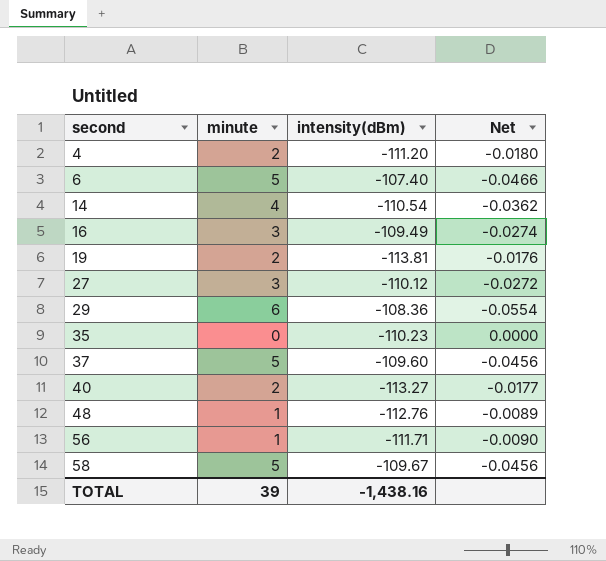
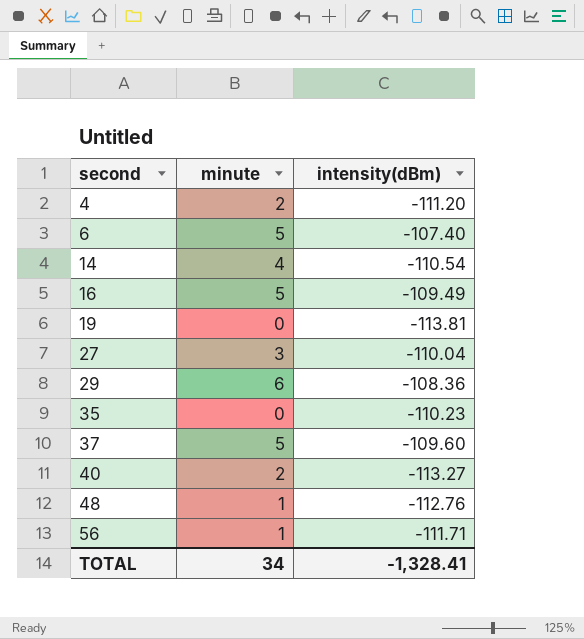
column Net | formula: [minute] / [intensity(dBm)] -> none
row 58: 5 | -109.67 | -0.0456 -> none
16 | minute: 3 -> 5
19 | minute: 2 -> 0
27 | intensity(dBm): -110.12 -> -110.04
TOTAL | minute: 39 -> 34
TOTAL | intensity(dBm): -1,438.16 -> -1,328.41

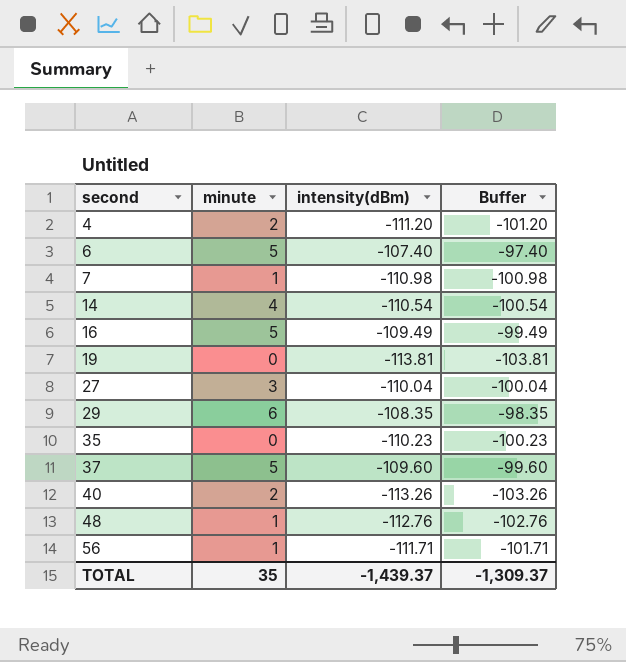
column Buffer | formula: none -> [intensity(dBm)] + 10
row 7: none -> 1 | -110.98 | -100.98
29 | intensity(dBm): -108.36 -> -108.35
40 | intensity(dBm): -113.27 -> -113.26
TOTAL | minute: 34 -> 35
TOTAL | intensity(dBm): -1,328.41 -> -1,439.37

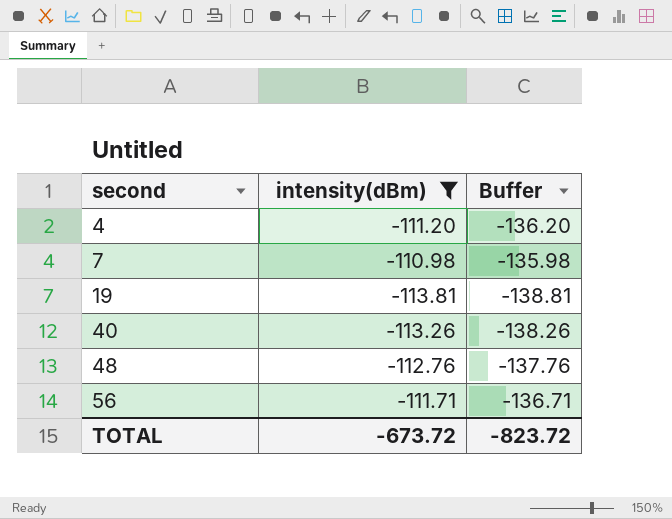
filter: none -> intensity(dBm) <= -110.98
column minute | position: 2 -> none
column Buffer | formula: [intensity(dBm)] + 10 -> [intensity(dBm)] - 25
TOTAL | intensity(dBm): -1,439.37 -> -673.72
TOTAL | Buffer: -1,309.37 -> -823.72

